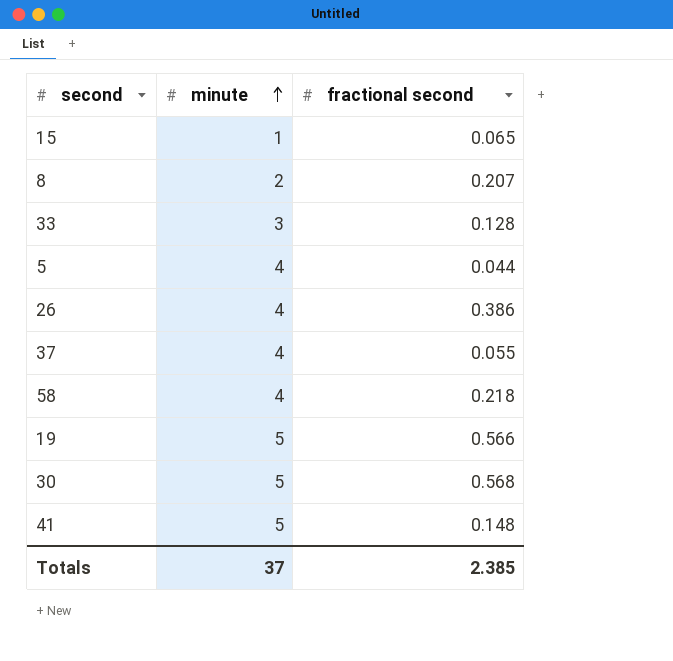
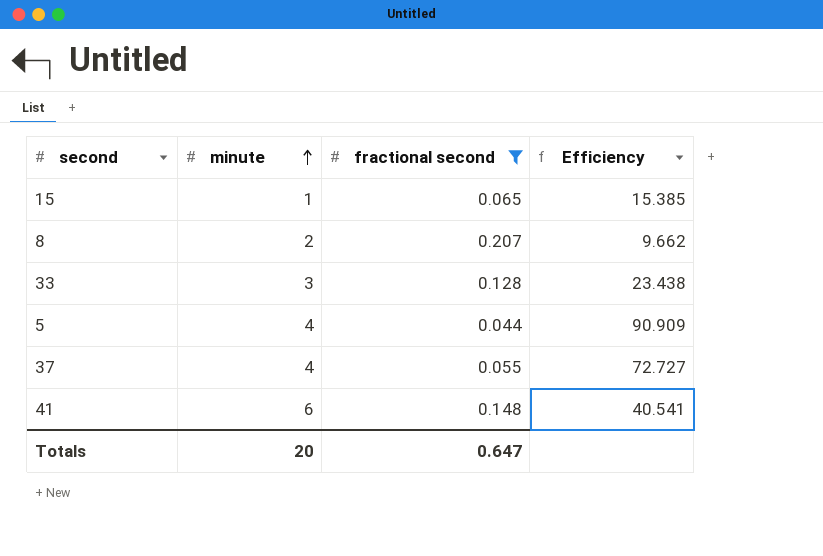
filter: none -> fractional second <= 0.207
column Efficiency | formula: none -> [minute] / [fractional second]
41 | minute: 5 -> 6
Totals | minute: 37 -> 20
Totals | fractional second: 2.385 -> 0.647

